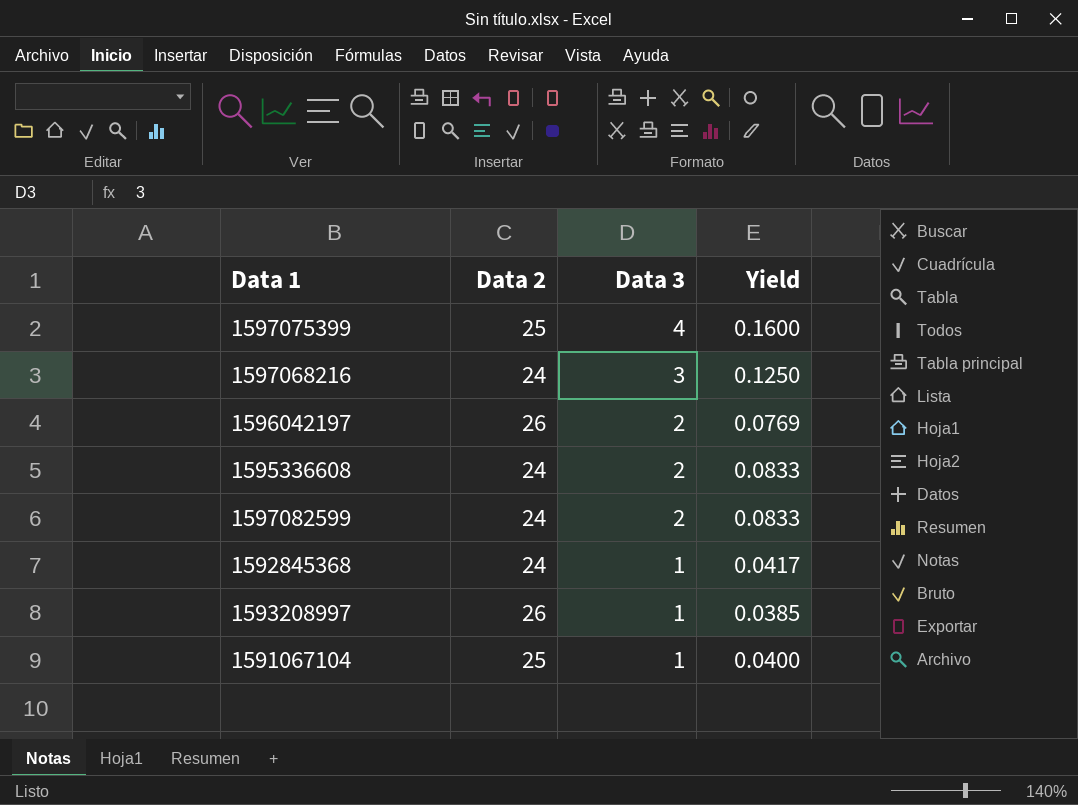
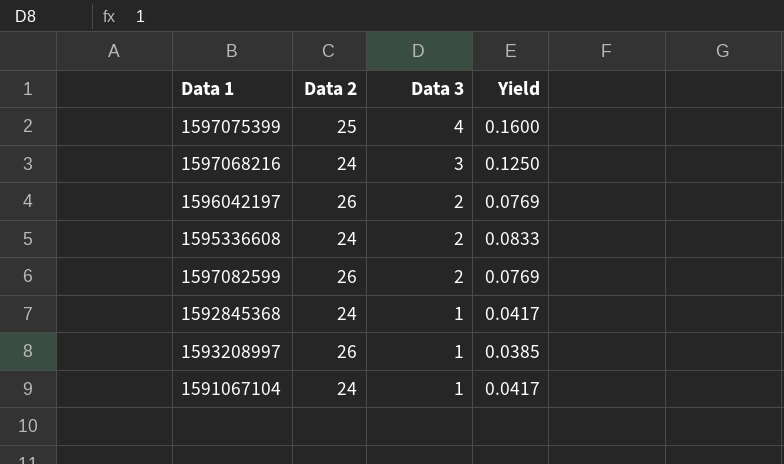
1597082599 | Data 2: 24 -> 26
1597082599 | Yield: 0.0833 -> 0.0769
1591067104 | Data 2: 25 -> 24
1591067104 | Yield: 0.0400 -> 0.0417

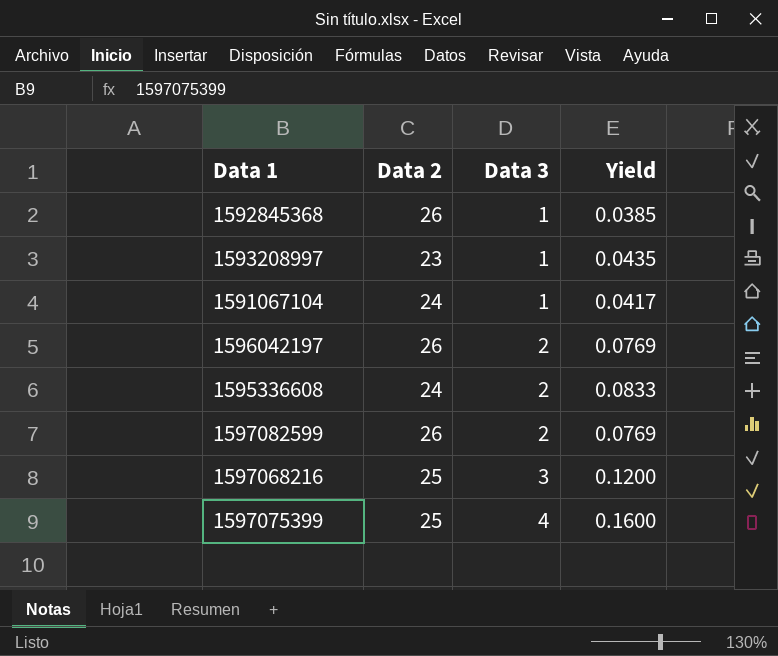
row order: Data 3 descending -> Data 3 ascending
1592845368 | Data 2: 24 -> 26
1592845368 | Yield: 0.0417 -> 0.0385
1593208997 | Data 2: 26 -> 23
1593208997 | Yield: 0.0385 -> 0.0435
1597068216 | Data 2: 24 -> 25
1597068216 | Yield: 0.1250 -> 0.1200

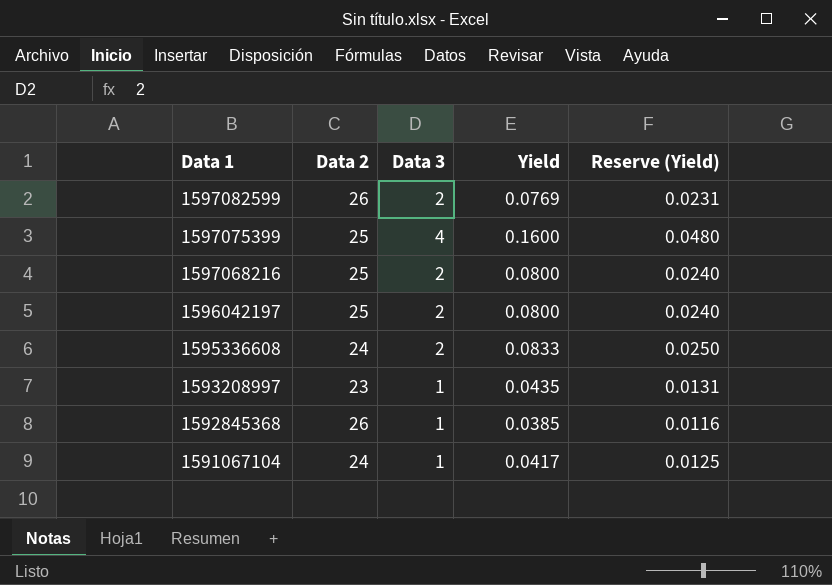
row order: Data 3 ascending -> Data 1 descending
column Reserve (Yield) | formula: none -> [Yield] * 0.3
1597068216 | Data 3: 3 -> 2
1597068216 | Yield: 0.1200 -> 0.0800
1596042197 | Data 2: 26 -> 25
1596042197 | Yield: 0.0769 -> 0.0800

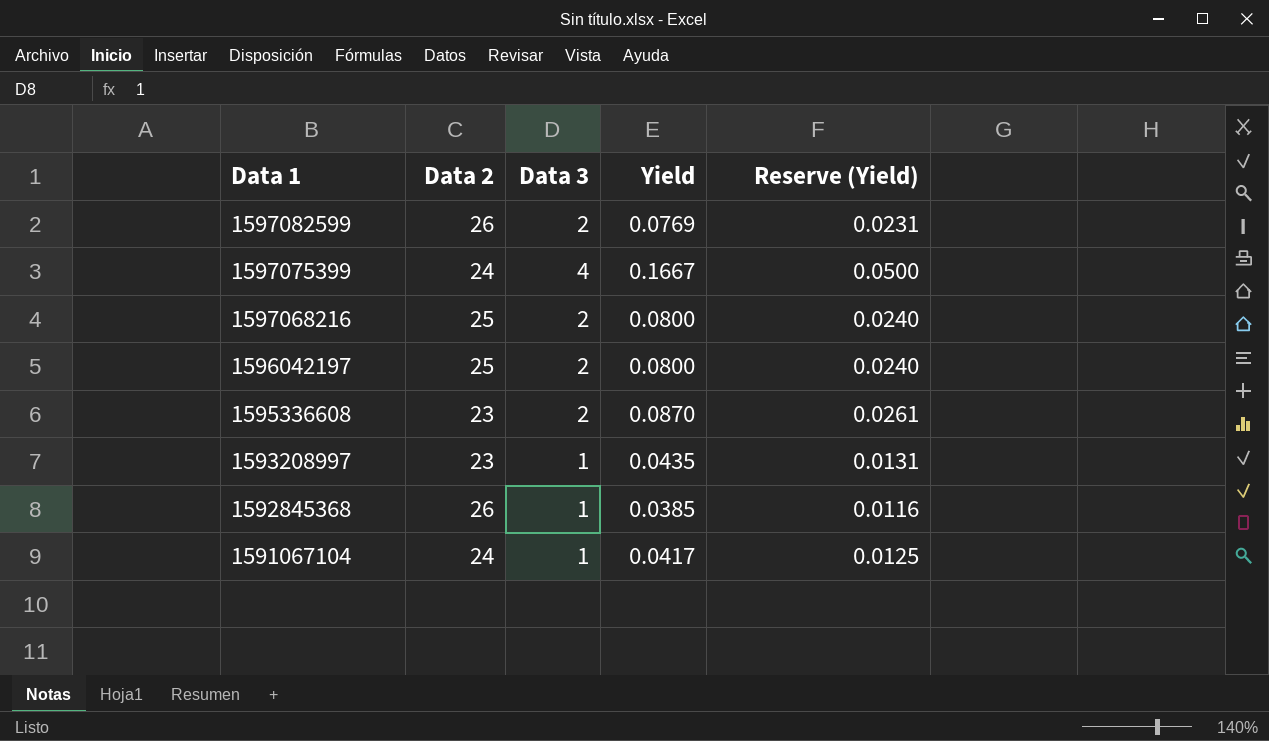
1597075399 | Data 2: 25 -> 24
1597075399 | Yield: 0.1600 -> 0.1667
1597075399 | Reserve (Yield): 0.0480 -> 0.0500
1595336608 | Data 2: 24 -> 23
1595336608 | Yield: 0.0833 -> 0.0870
1595336608 | Reserve (Yield): 0.0250 -> 0.0261

